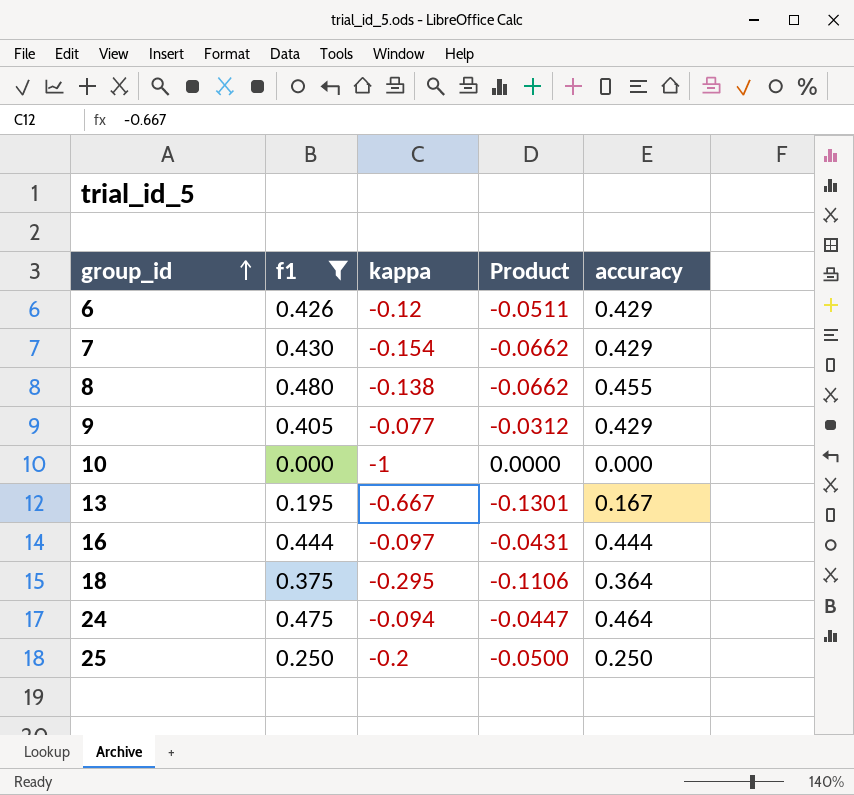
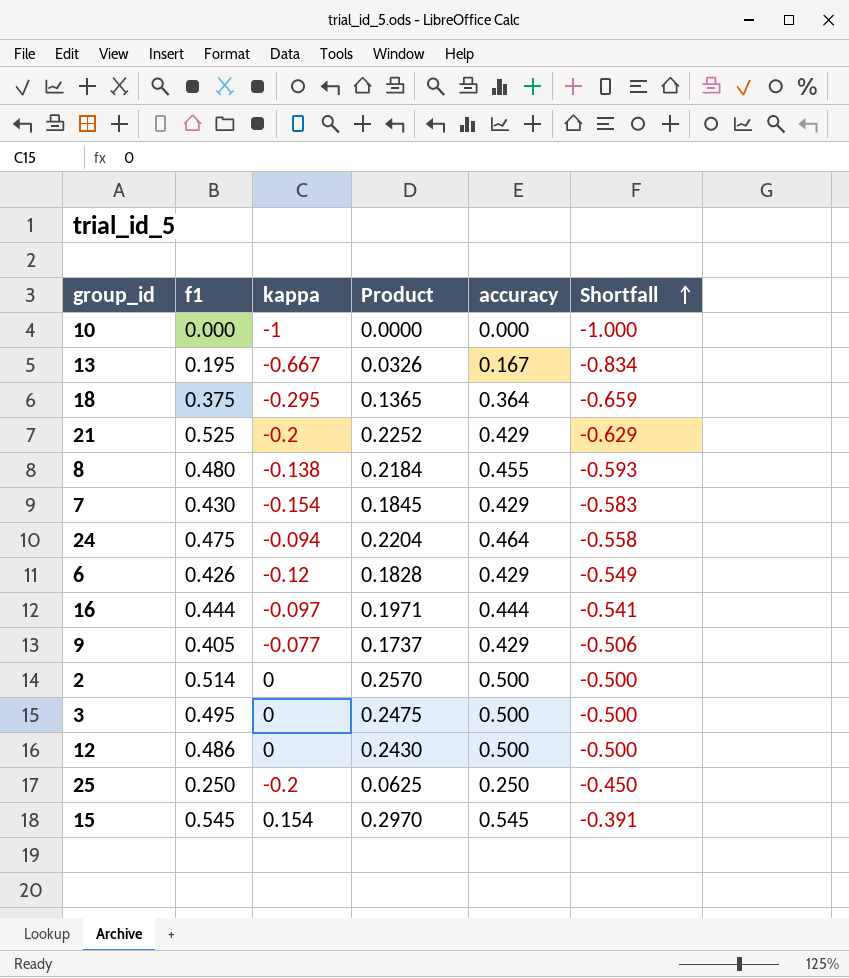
filter: f1 <= 0.480 -> none
row order: group_id ascending -> Shortfall ascending
column Product | formula: [f1] * [kappa] -> [f1] * [accuracy]
column Shortfall | formula: none -> [kappa] - [accuracy]

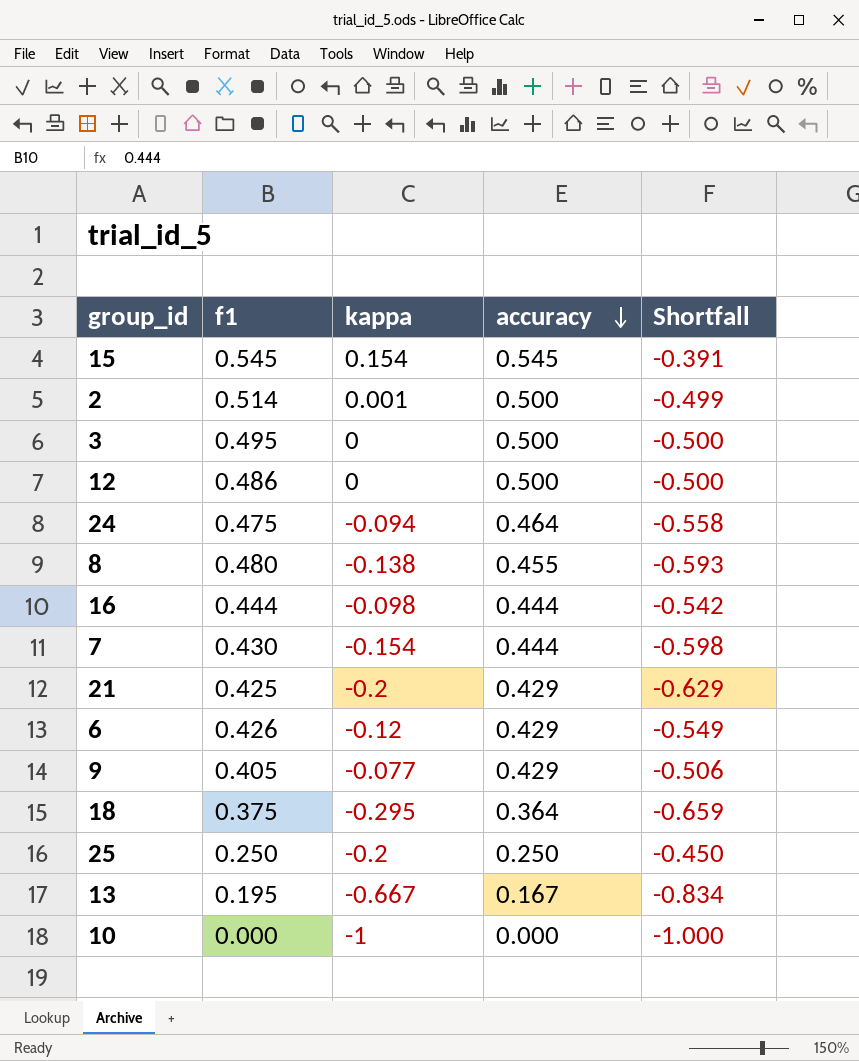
row order: Shortfall ascending -> accuracy descending
column Product | formula: [f1] * [accuracy] -> none
2 | kappa: 0 -> 0.001
2 | Shortfall: -0.500 -> -0.499
16 | kappa: -0.097 -> -0.098
16 | Shortfall: -0.541 -> -0.542
7 | accuracy: 0.429 -> 0.444
7 | Shortfall: -0.583 -> -0.598
21 | f1: 0.525 -> 0.425

